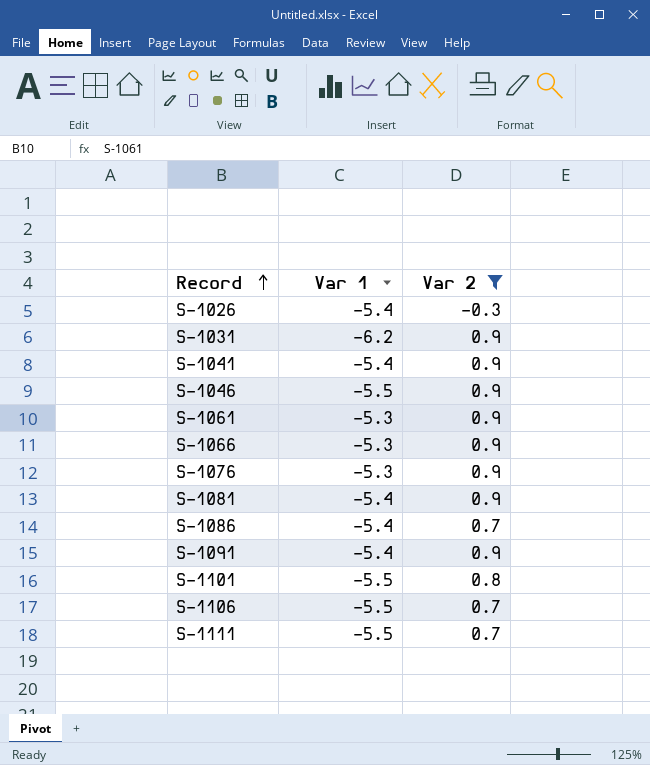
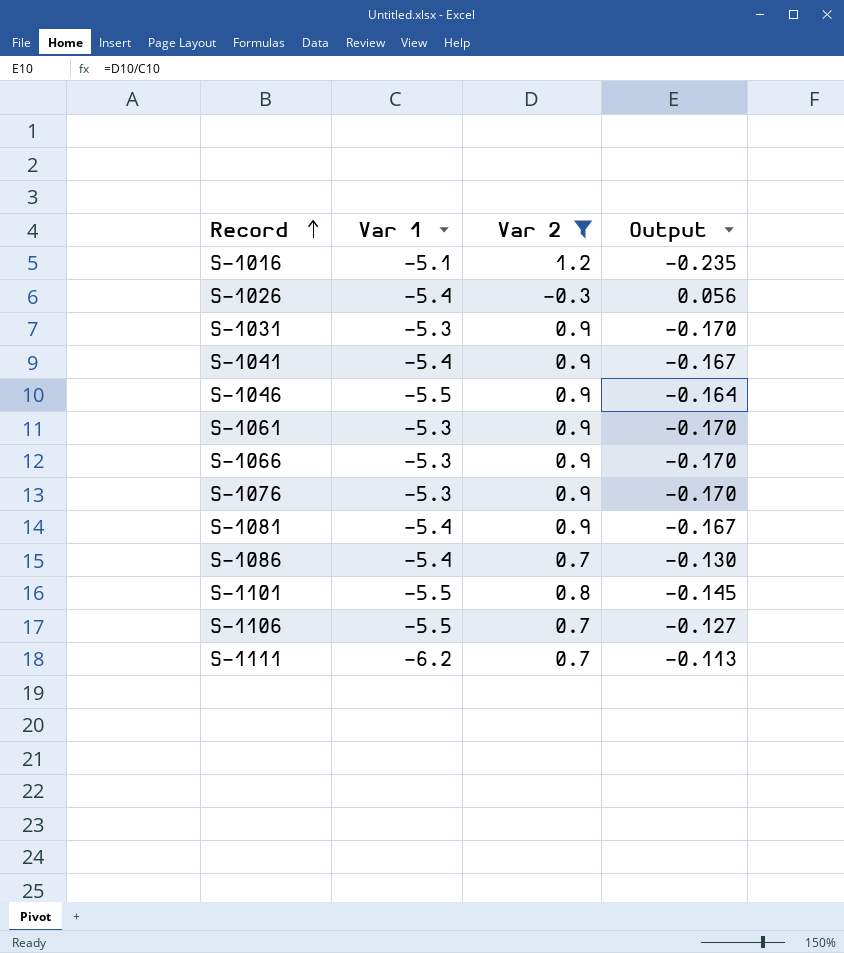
column Output | formula: none -> [Var 2] / [Var 1]
row S-1091: -5.4 | 0.9 -> none
row S-1016: none -> -5.1 | 1.2 | -0.235
S-1031 | Var 1: -6.2 -> -5.3
S-1111 | Var 1: -5.5 -> -6.2

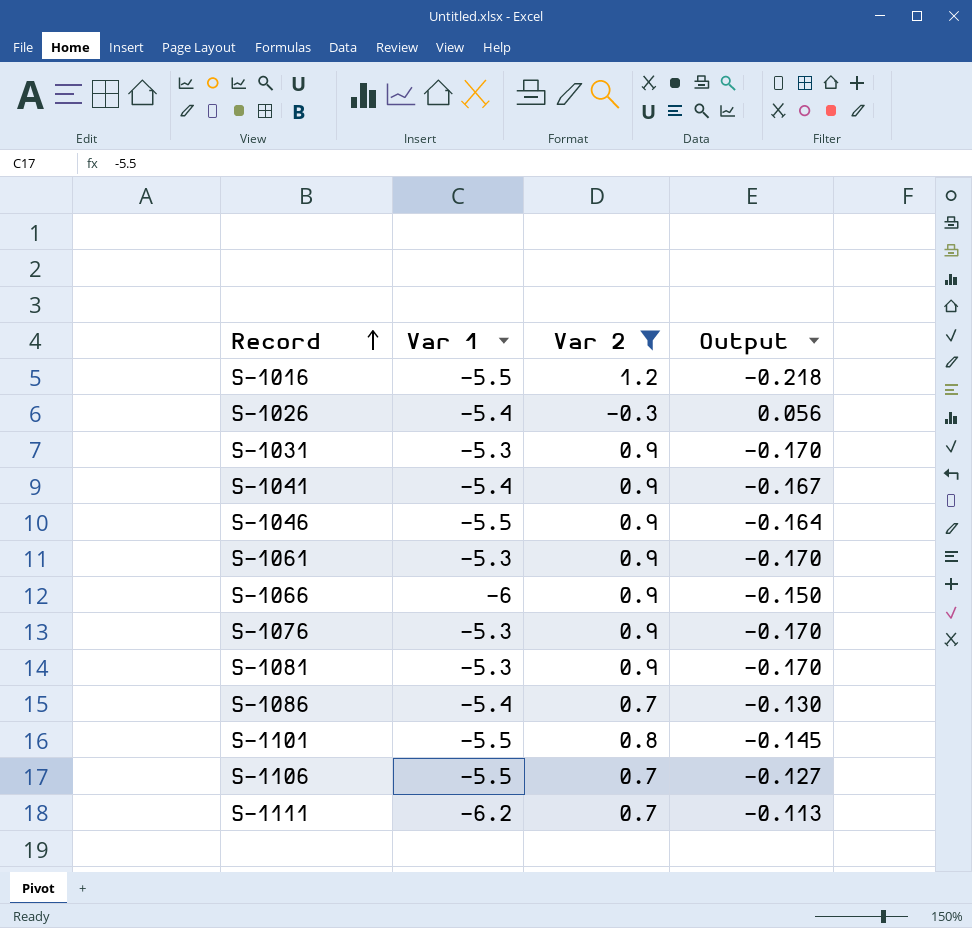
S-1016 | Var 1: -5.1 -> -5.5
S-1016 | Output: -0.235 -> -0.218
S-1066 | Var 1: -5.3 -> -6
S-1066 | Output: -0.170 -> -0.150
S-1081 | Var 1: -5.4 -> -5.3
S-1081 | Output: -0.167 -> -0.170

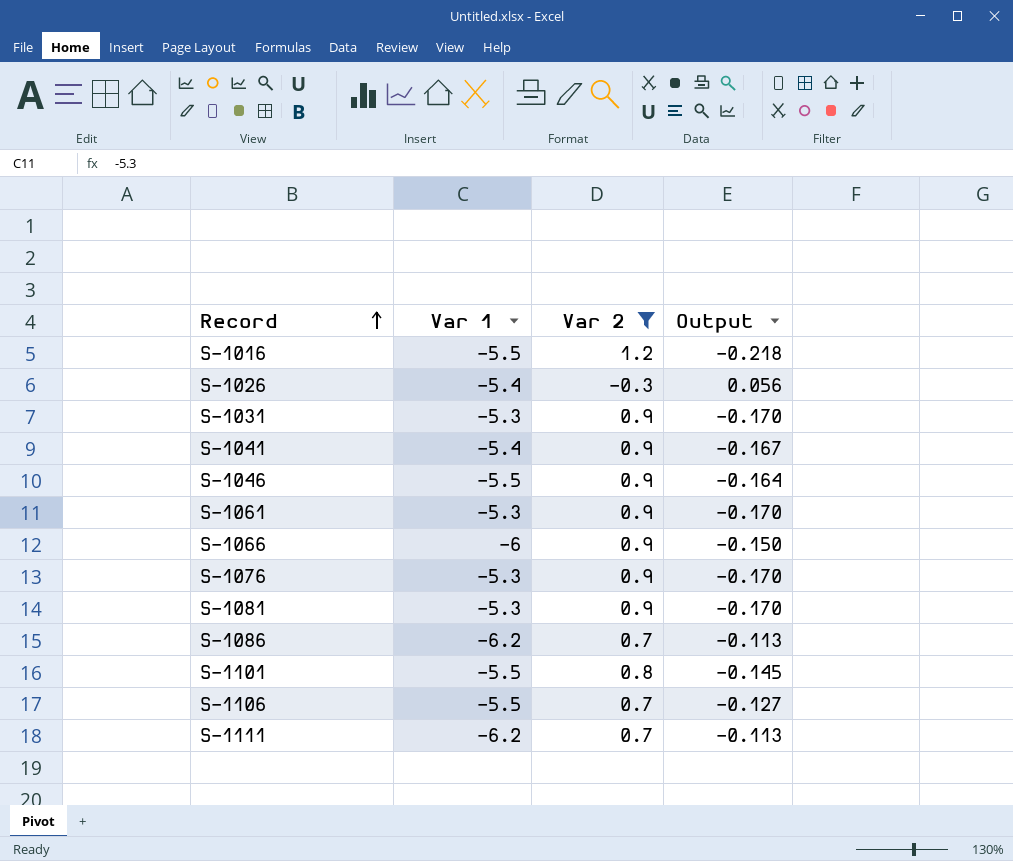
S-1086 | Var 1: -5.4 -> -6.2
S-1086 | Output: -0.130 -> -0.113

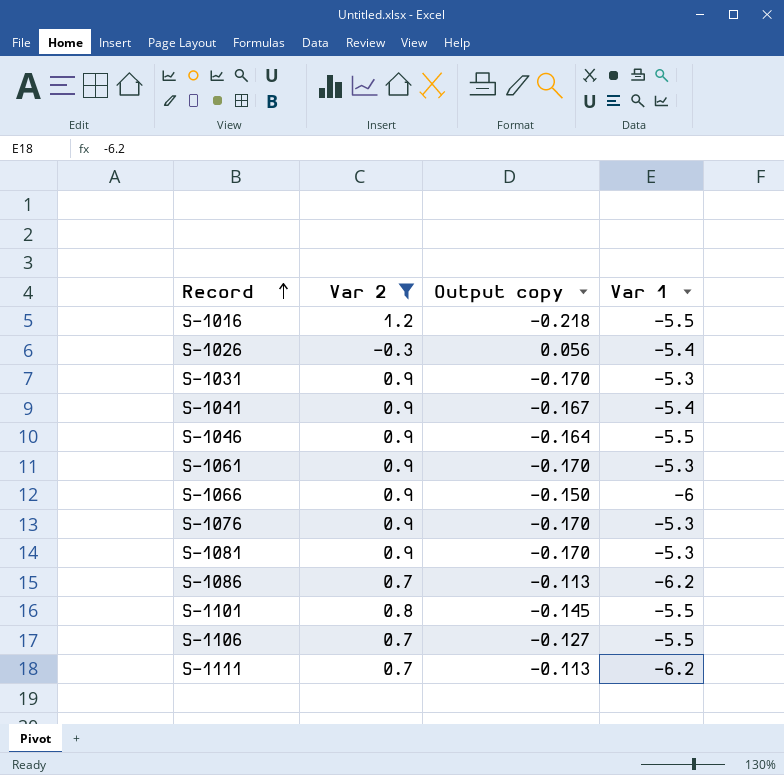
column name: Output -> Output copy
column Var 1 | position: 2 -> 4

